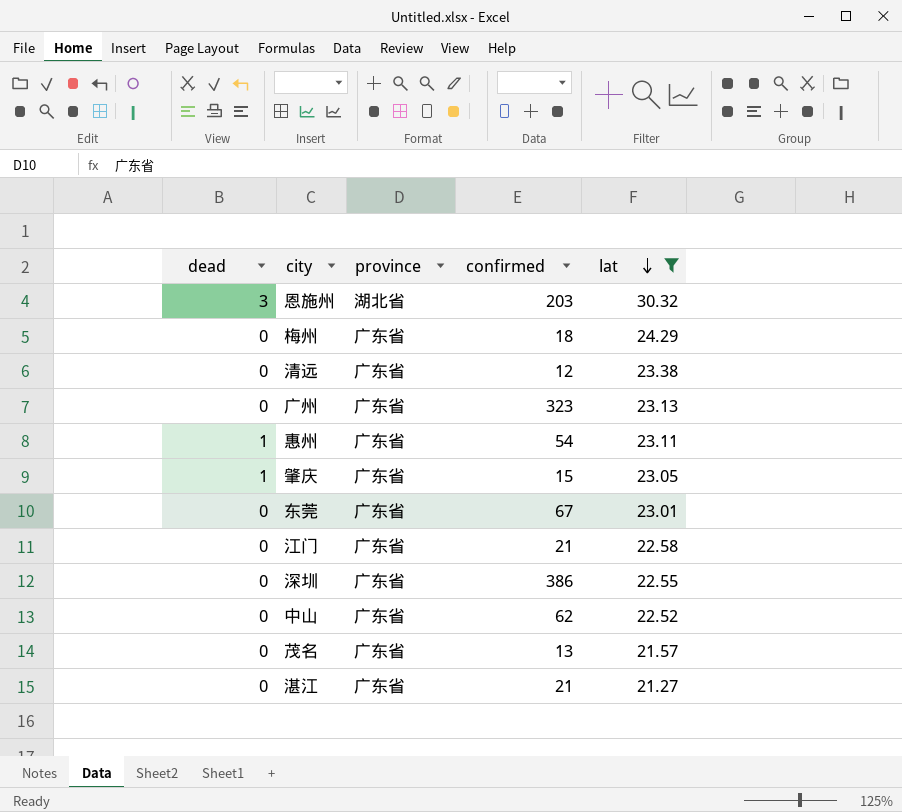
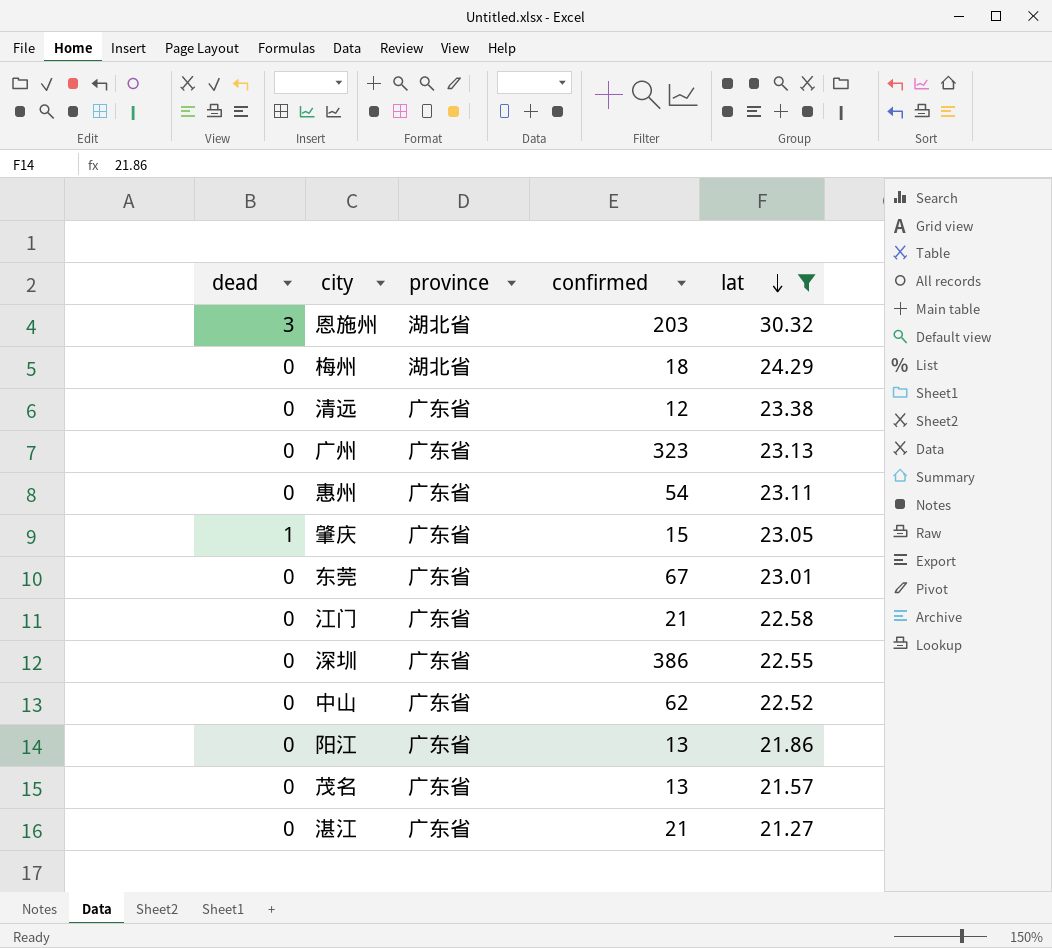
梅州 | province: 广东省 -> 湖北省
惠州 | dead: 1 -> 0
row 阳江: none -> 0 | 广东省 | 13 | 21.86

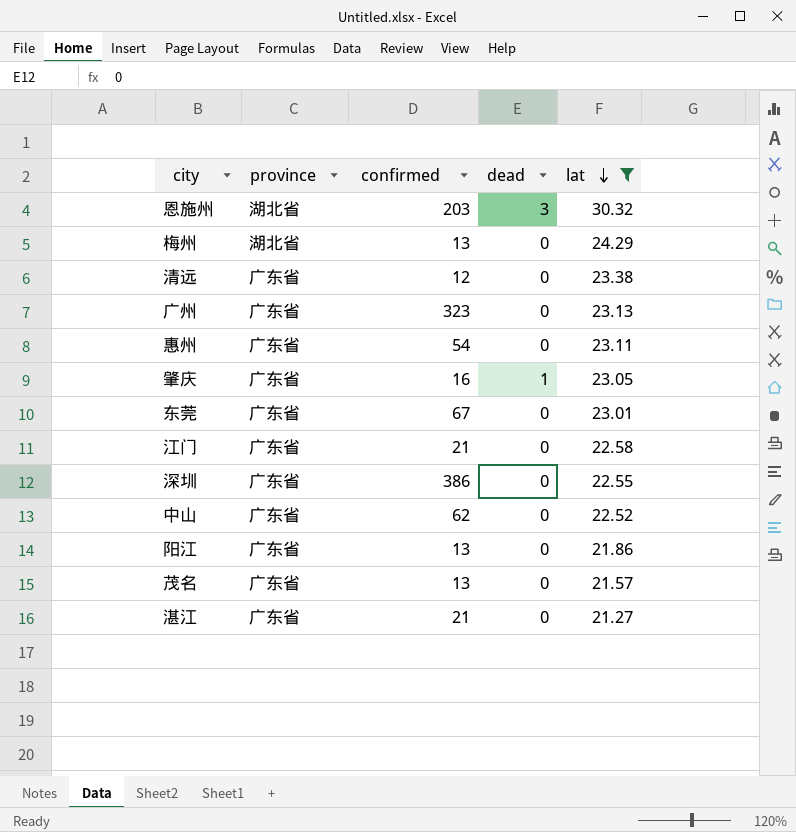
column dead | position: 1 -> 4
梅州 | confirmed: 18 -> 13
肇庆 | confirmed: 15 -> 16

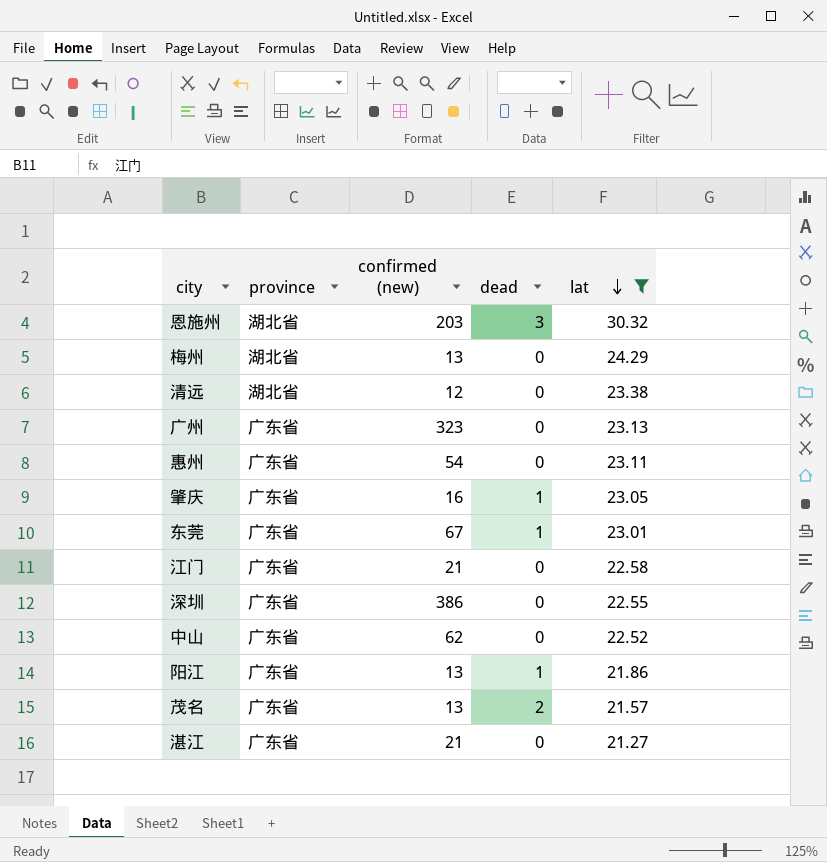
column name: confirmed -> confirmed (new)
清远 | province: 广东省 -> 湖北省
东莞 | dead: 0 -> 1
阳江 | dead: 0 -> 1
茂名 | dead: 0 -> 2

